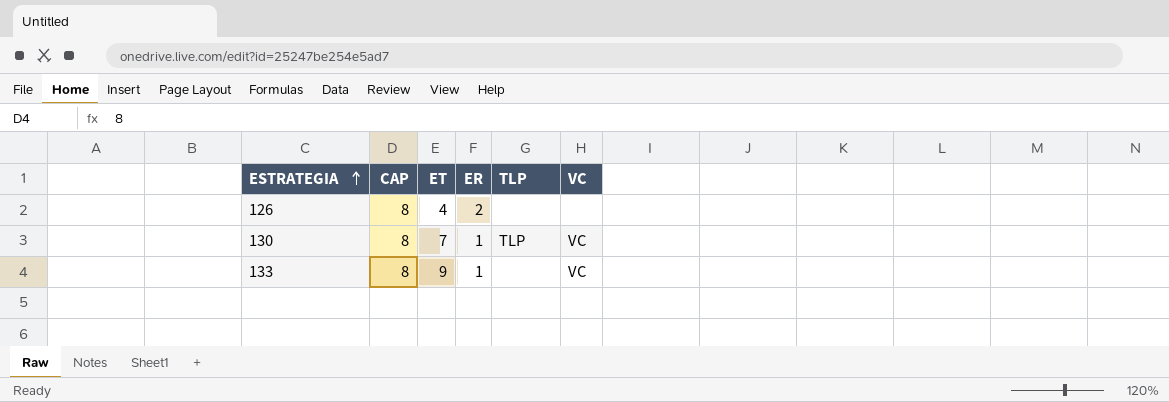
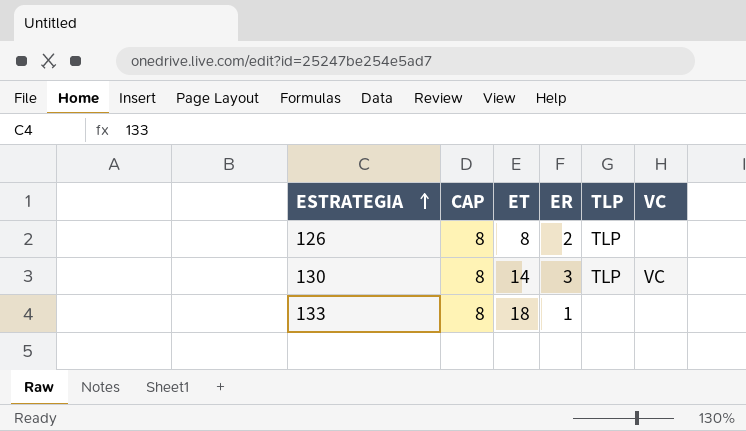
126 | ET: 4 -> 8
126 | TLP: none -> TLP
130 | ET: 7 -> 14
130 | ER: 1 -> 3
133 | ET: 9 -> 18
133 | VC: VC -> none

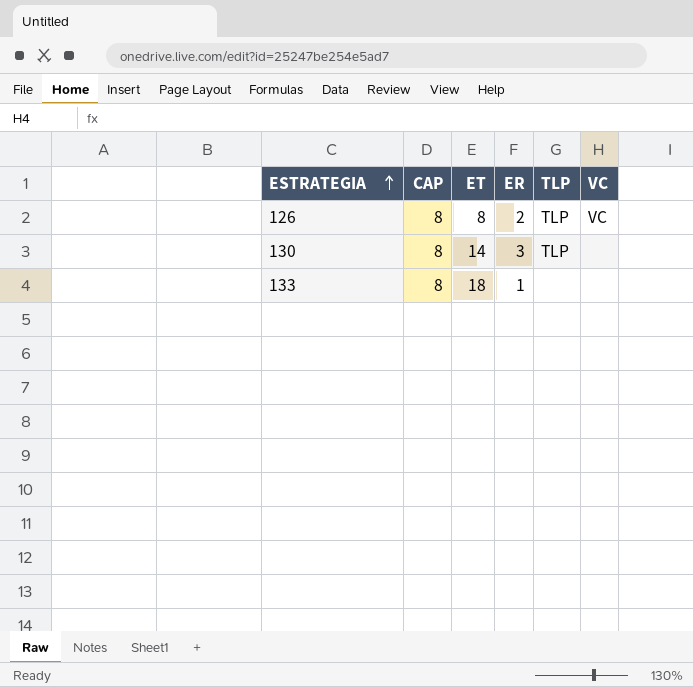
126 | VC: none -> VC
130 | VC: VC -> none

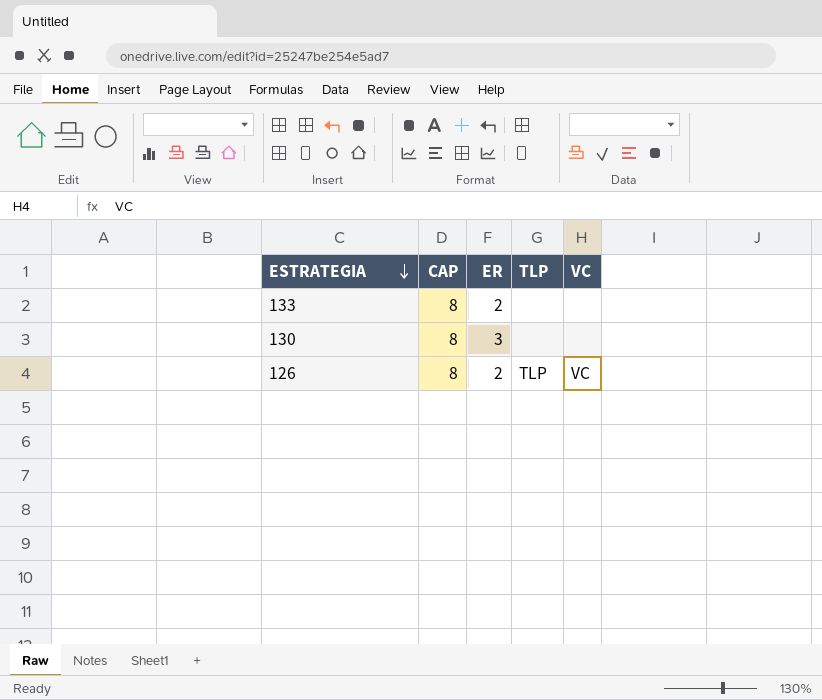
row order: ESTRATEGIA ascending -> ESTRATEGIA descending
column ET | position: 3 -> none
133 | ER: 1 -> 2
130 | TLP: TLP -> none

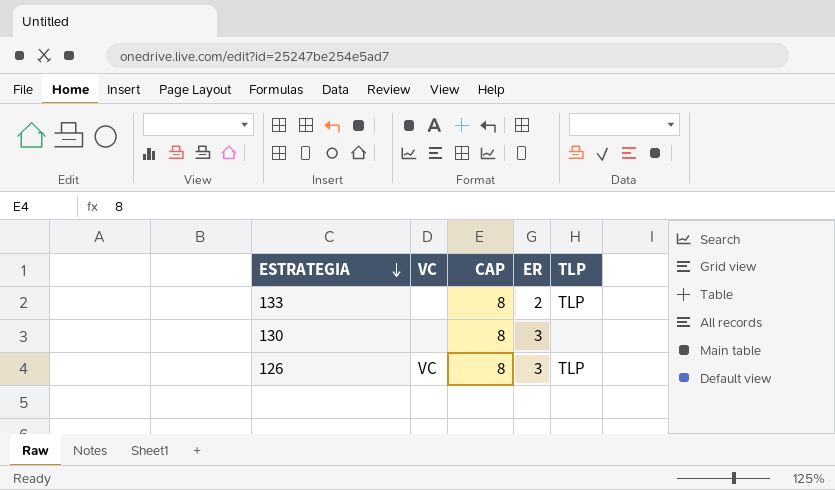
column VC | position: 5 -> 2
133 | TLP: none -> TLP
126 | ER: 2 -> 3

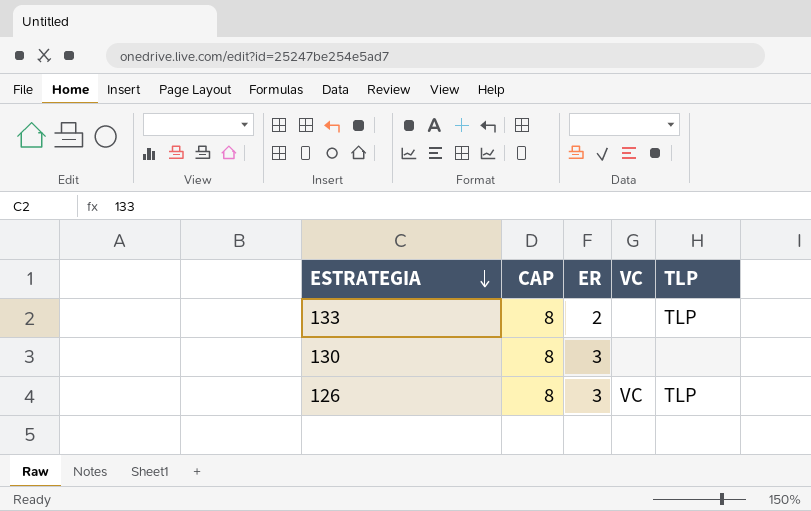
column VC | position: 2 -> 4

